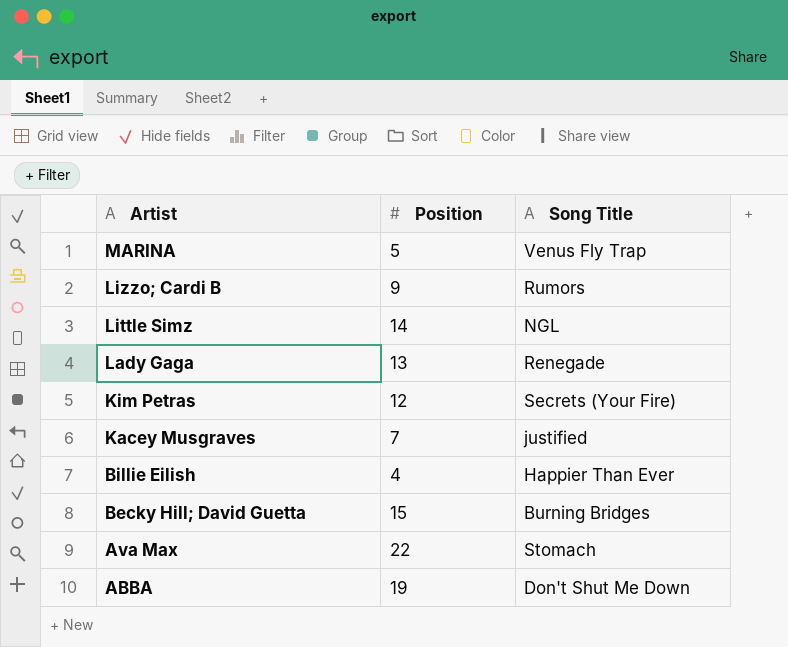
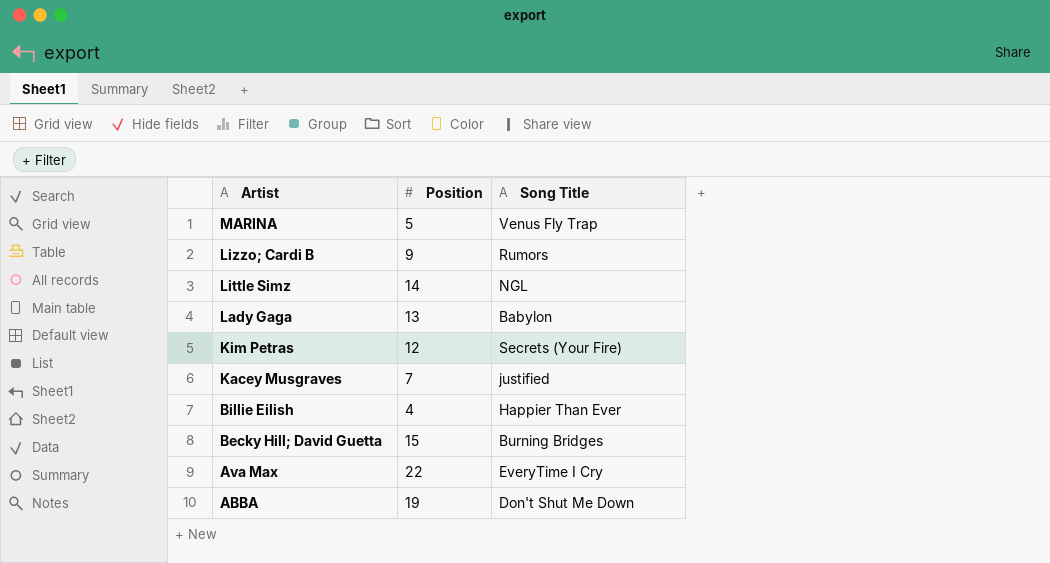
Lady Gaga | Song Title: Renegade -> Babylon
Ava Max | Song Title: Stomach -> EveryTime I Cry

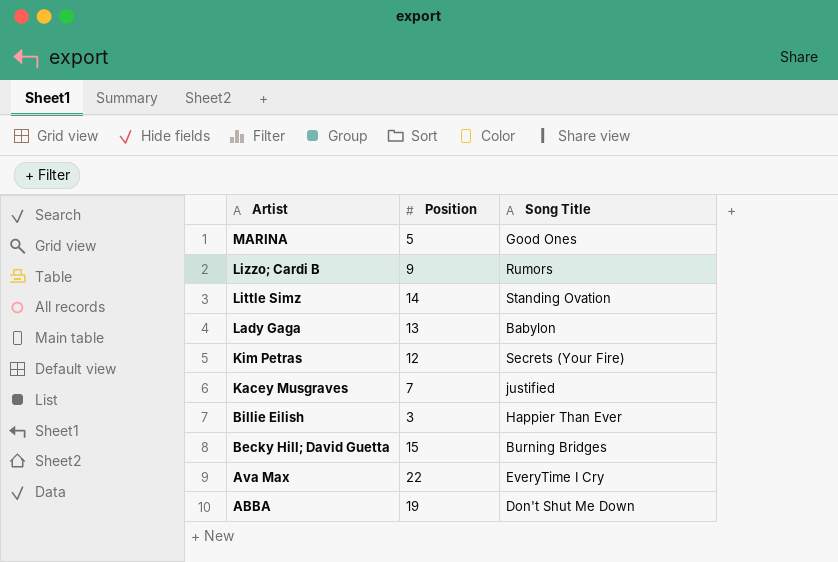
MARINA | Song Title: Venus Fly Trap -> Good Ones
Little Simz | Song Title: NGL -> Standing Ovation
Billie Eilish | Position: 4 -> 3

